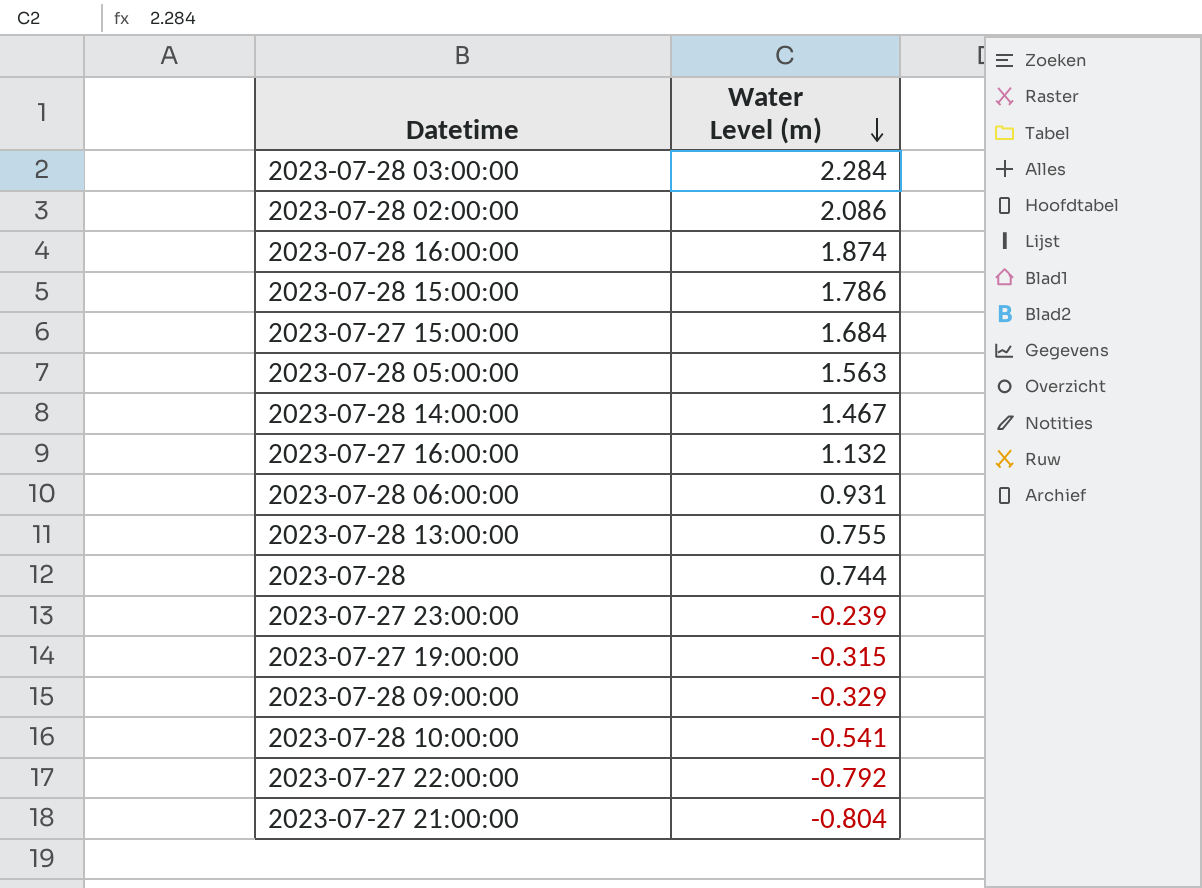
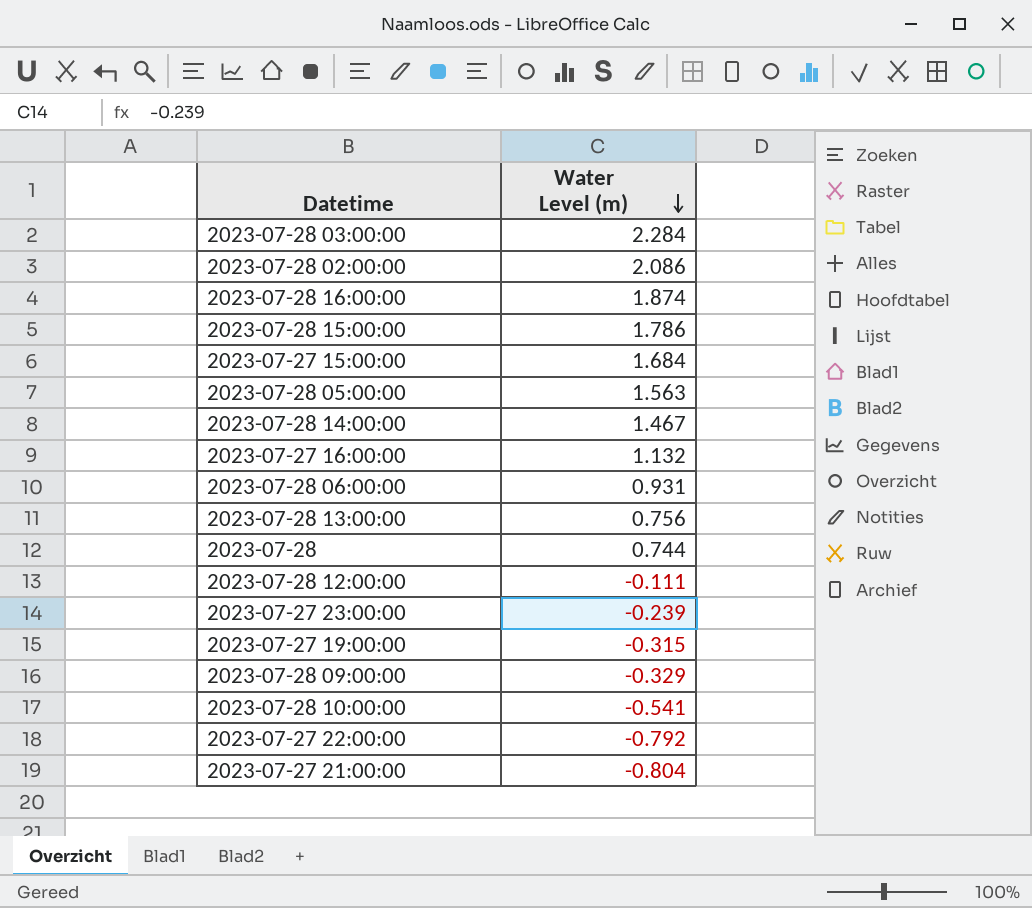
2023-07-28 13:00:00 | Water Level (m): 0.755 -> 0.756
row 2023-07-28 12:00:00: none -> -0.111

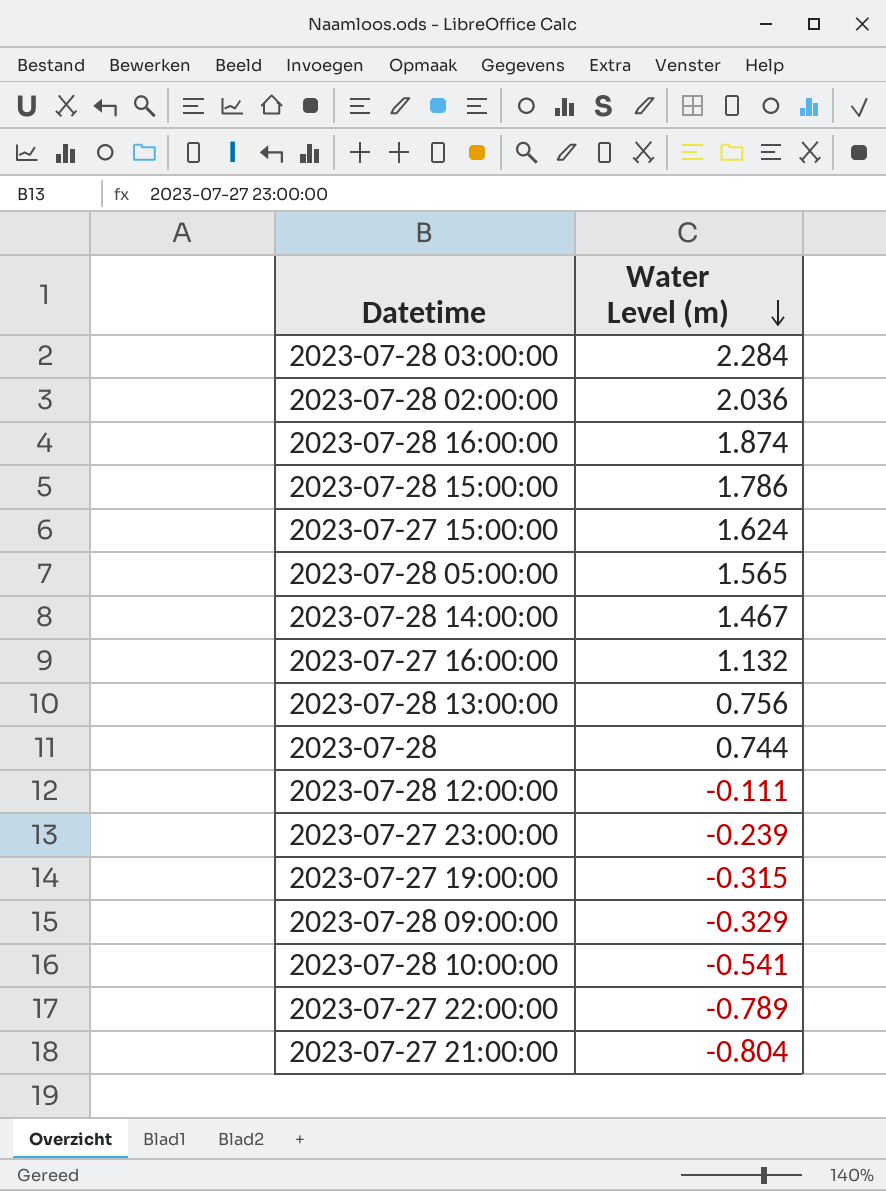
row 2023-07-28 06:00:00: 0.931 -> none
2023-07-28 02:00:00 | Water Level (m): 2.086 -> 2.036
2023-07-27 15:00:00 | Water Level (m): 1.684 -> 1.624
2023-07-28 05:00:00 | Water Level (m): 1.563 -> 1.565
2023-07-27 22:00:00 | Water Level (m): -0.792 -> -0.789

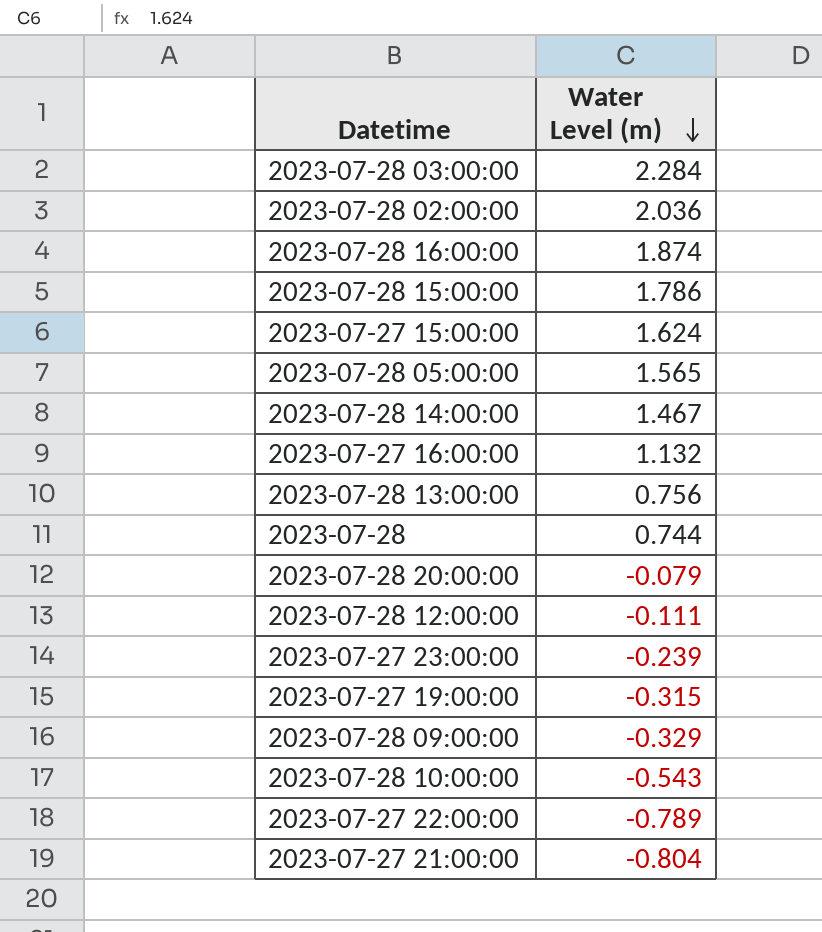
row 2023-07-28 20:00:00: none -> -0.079
2023-07-28 10:00:00 | Water Level (m): -0.541 -> -0.543

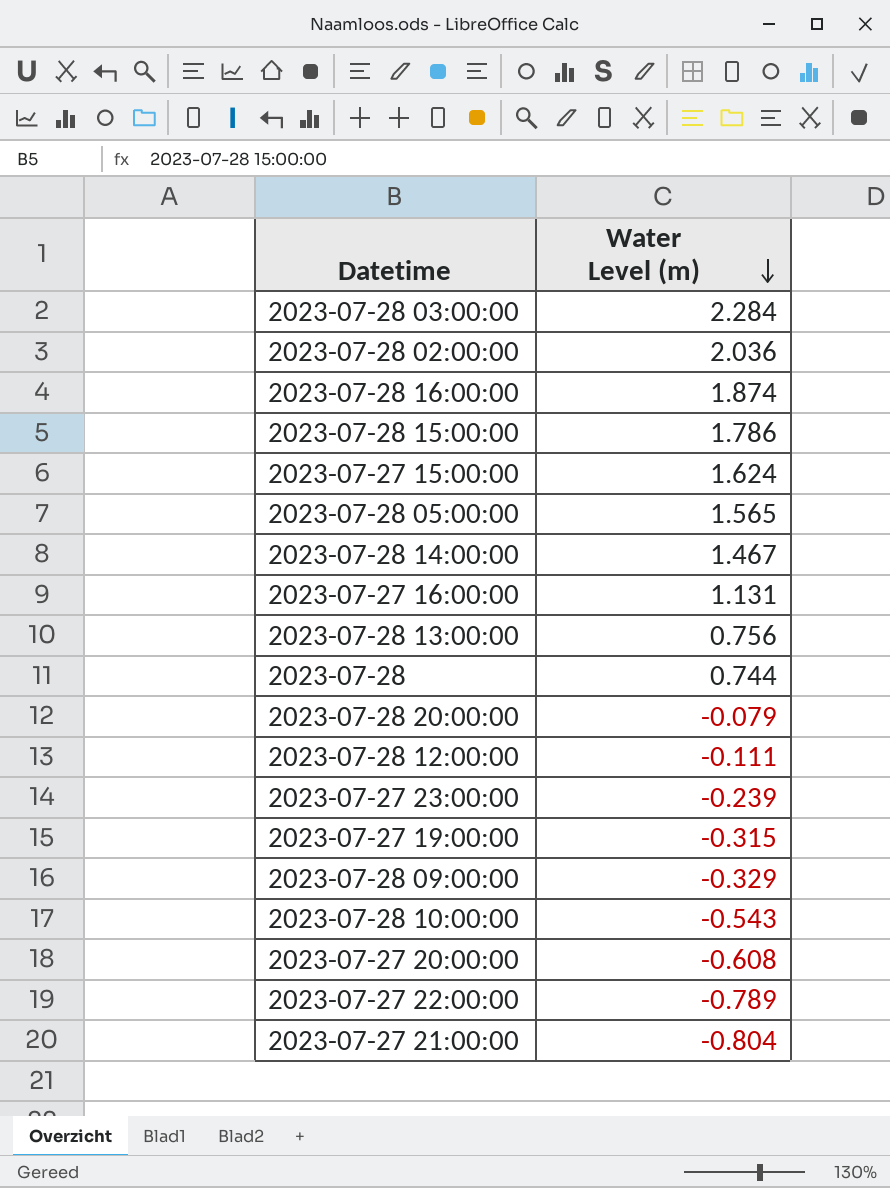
2023-07-27 16:00:00 | Water Level (m): 1.132 -> 1.131
row 2023-07-27 20:00:00: none -> -0.608

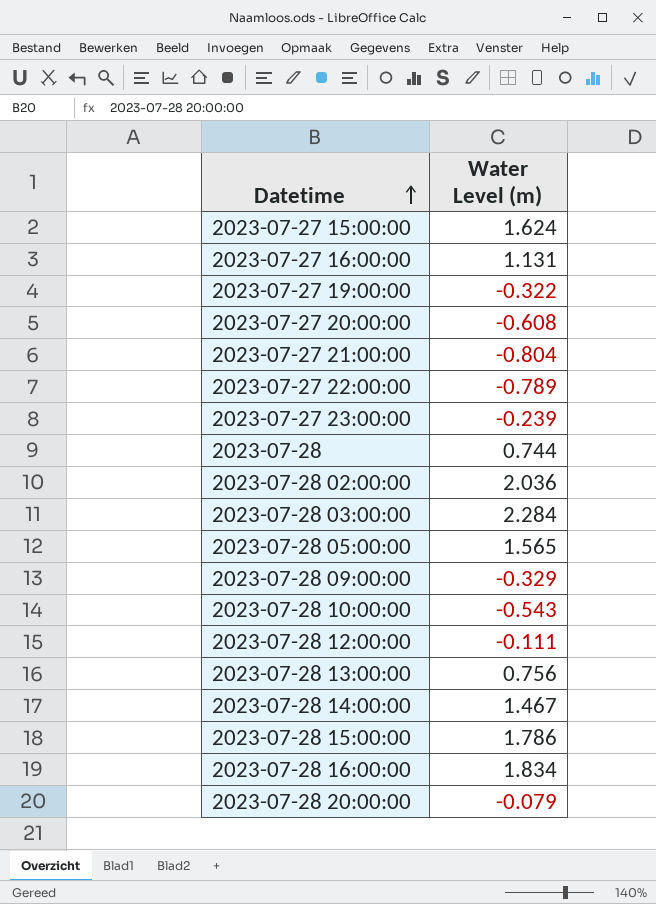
row order: Water Level (m) descending -> Datetime ascending
2023-07-27 19:00:00 | Water Level (m): -0.315 -> -0.322
2023-07-28 16:00:00 | Water Level (m): 1.874 -> 1.834

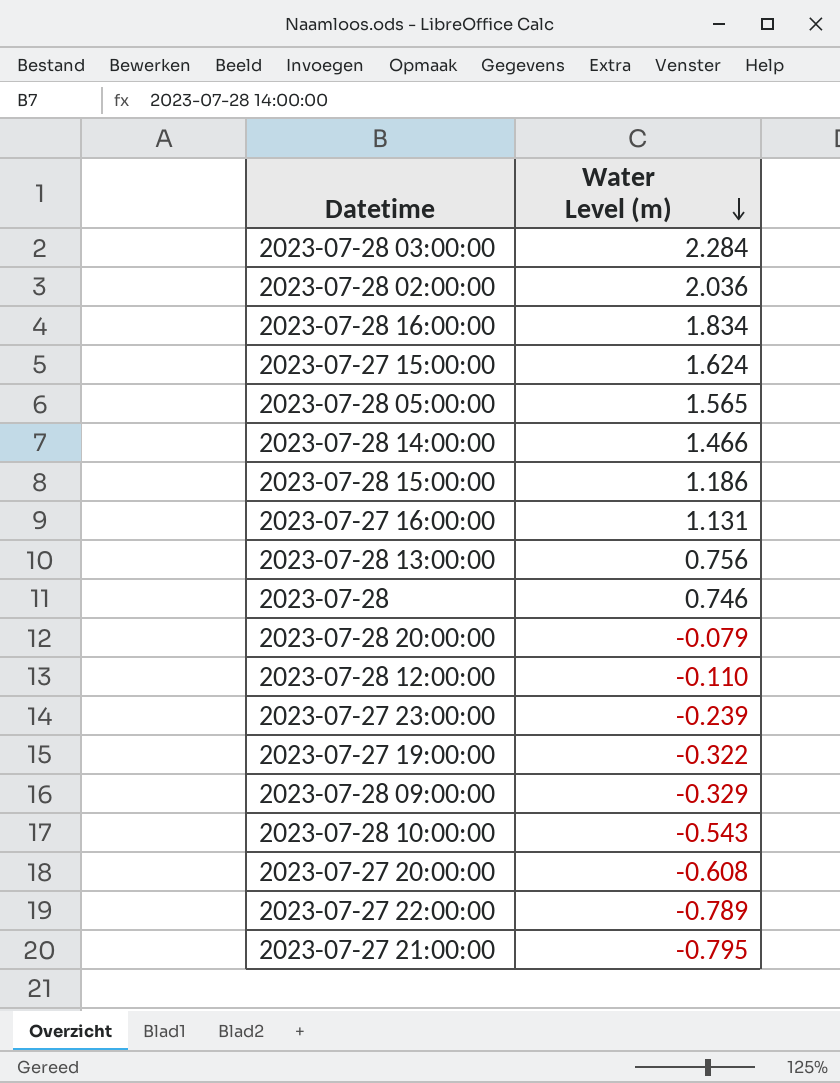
row order: Datetime ascending -> Water Level (m) descending
2023-07-28 14:00:00 | Water Level (m): 1.467 -> 1.466
2023-07-28 15:00:00 | Water Level (m): 1.786 -> 1.186
2023-07-28 | Water Level (m): 0.744 -> 0.746
2023-07-28 12:00:00 | Water Level (m): -0.111 -> -0.110
2023-07-27 21:00:00 | Water Level (m): -0.804 -> -0.795

